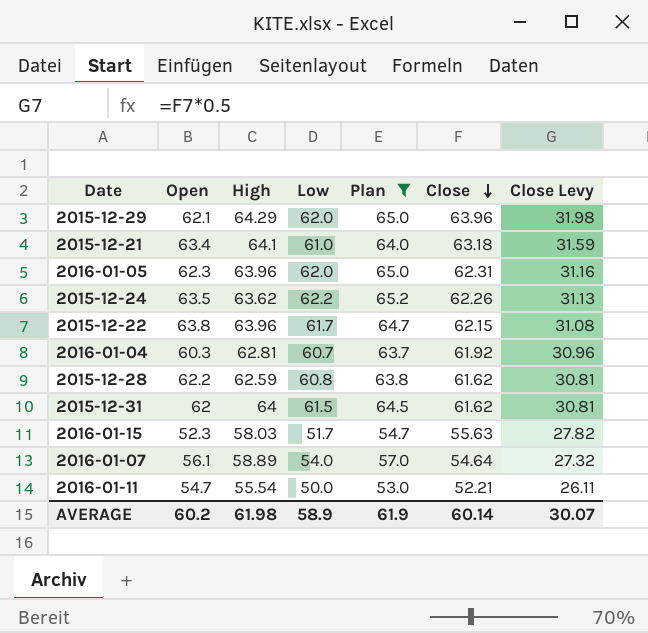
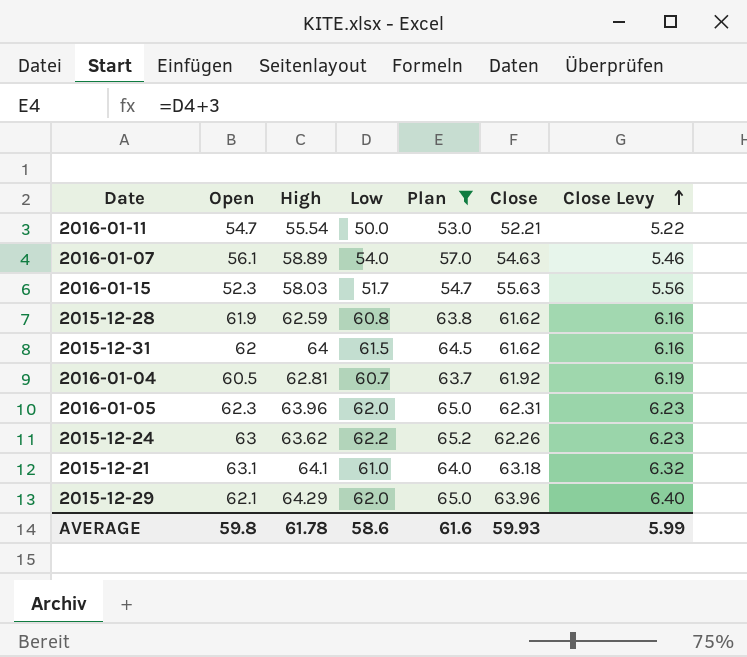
row order: Close descending -> Close Levy ascending
column Close Levy | formula: [Close] * 0.5 -> [Close] * 0.1
row 2015-12-22: 63.8 | 63.96 | 61.7 | 64.7 | 62.15 | 31.08 -> none
2016-01-07 | Close: 54.64 -> 54.63
2015-12-28 | Open: 62.2 -> 61.9
2016-01-04 | Open: 60.3 -> 60.5
2015-12-24 | Open: 63.5 -> 63
2015-12-21 | Open: 63.4 -> 63.1
AVERAGE | Open: 60.2 -> 59.8
AVERAGE | High: 61.98 -> 61.78
AVERAGE | Low: 58.9 -> 58.6
AVERAGE | Plan: 61.9 -> 61.6
AVERAGE | Close: 60.14 -> 59.93
AVERAGE | Close Levy: 30.07 -> 5.99

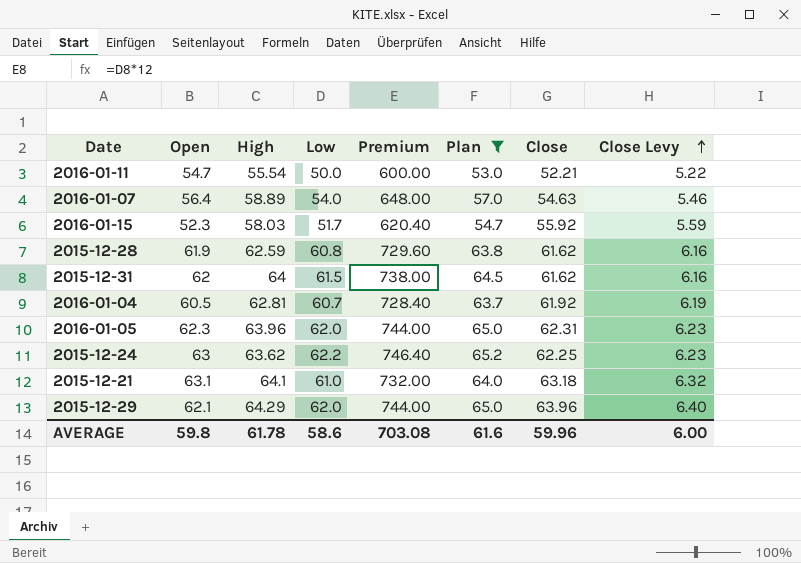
column Premium | formula: none -> [Low] * 12
2016-01-07 | Open: 56.1 -> 56.4
2016-01-15 | Close: 55.63 -> 55.92
2016-01-15 | Close Levy: 5.56 -> 5.59
2015-12-24 | Close: 62.26 -> 62.25
AVERAGE | Close: 59.93 -> 59.96
AVERAGE | Close Levy: 5.99 -> 6.00

